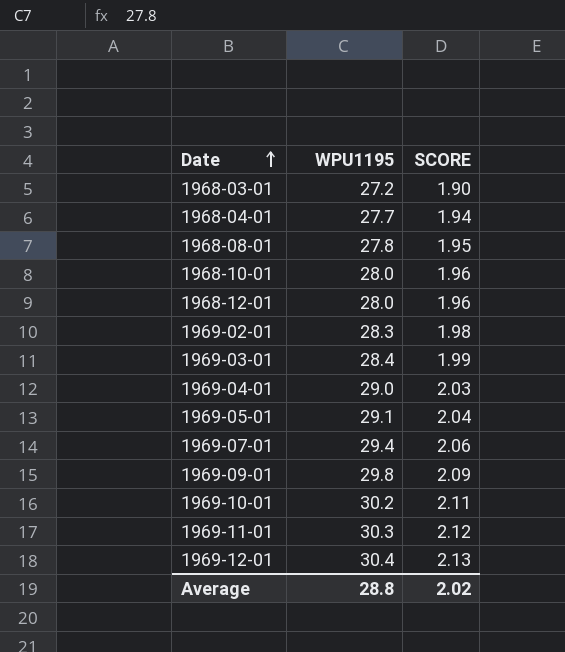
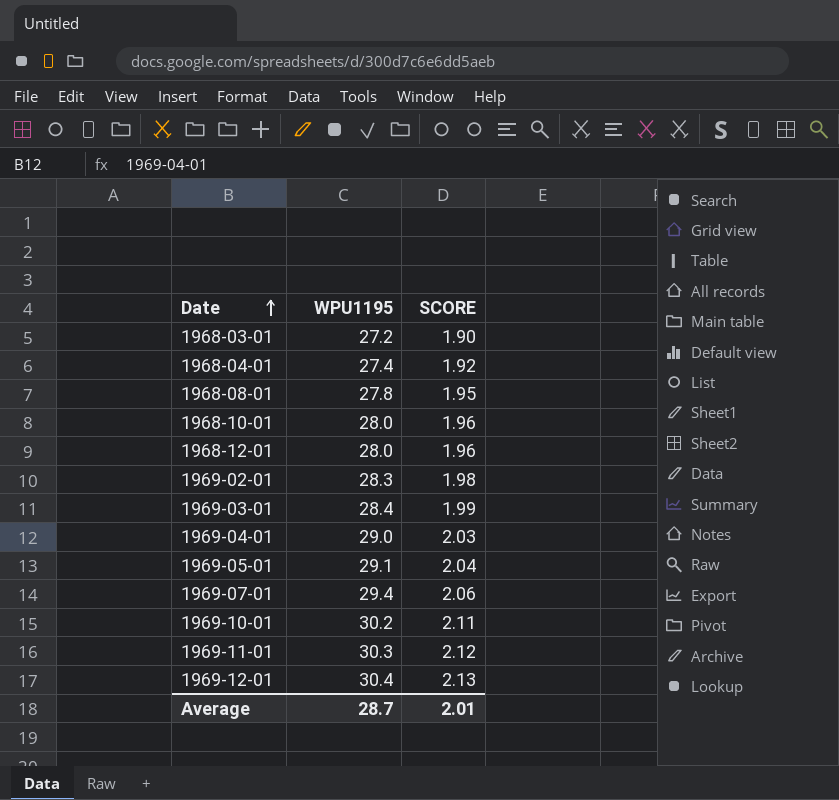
row 1969-09-01: 29.8 | 2.09 -> none
1968-04-01 | WPU1195: 27.7 -> 27.4
1968-04-01 | SCORE: 1.94 -> 1.92
Average | WPU1195: 28.8 -> 28.7
Average | SCORE: 2.02 -> 2.01

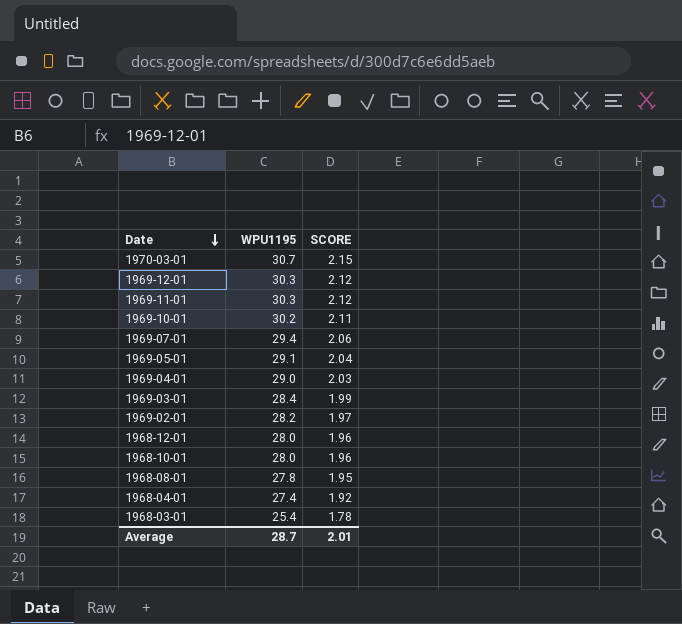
row order: Date ascending -> Date descending
row 1970-03-01: none -> 30.7 | 2.15
1969-12-01 | WPU1195: 30.4 -> 30.3
1969-12-01 | SCORE: 2.13 -> 2.12
1969-02-01 | WPU1195: 28.3 -> 28.2
1969-02-01 | SCORE: 1.98 -> 1.97
1968-03-01 | WPU1195: 27.2 -> 25.4
1968-03-01 | SCORE: 1.90 -> 1.78

